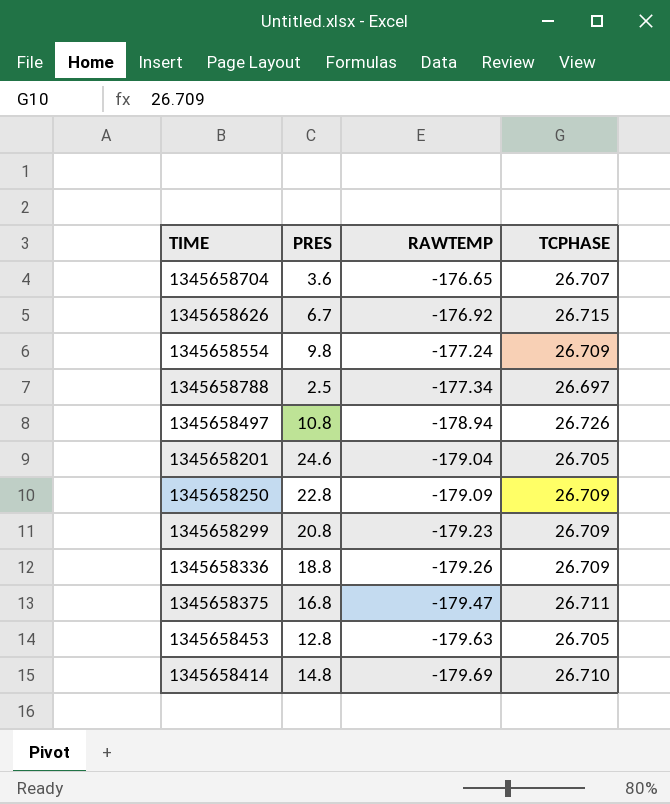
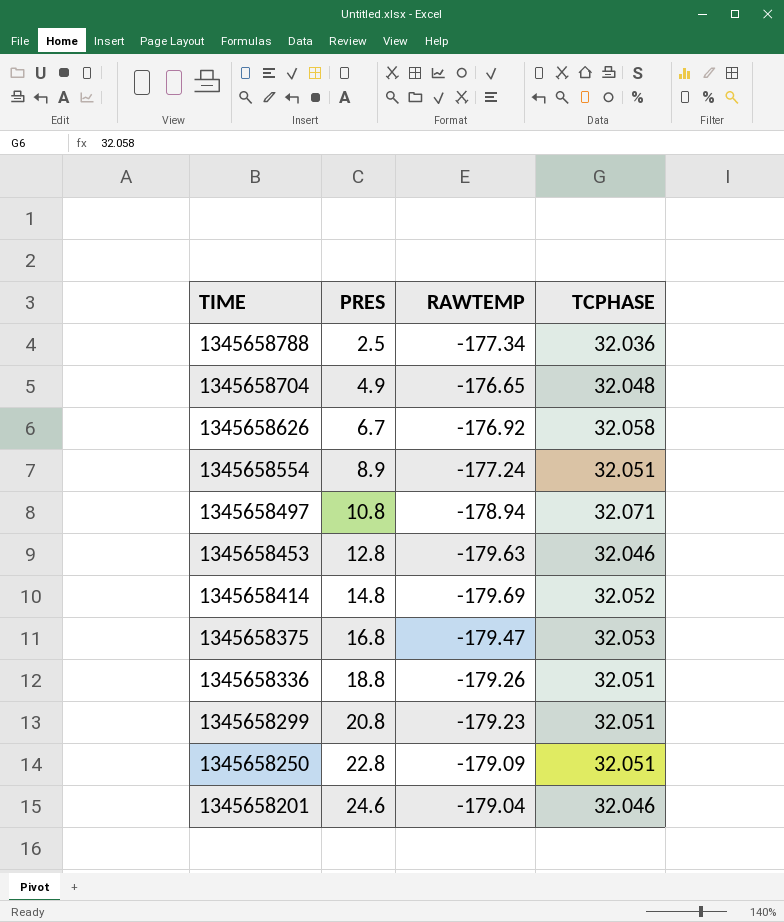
row order: RAWTEMP descending -> TIME descending
1345658788 | TCPHASE: 26.697 -> 32.036
1345658704 | PRES: 3.6 -> 4.9
1345658704 | TCPHASE: 26.707 -> 32.048
1345658626 | TCPHASE: 26.715 -> 32.058
1345658554 | PRES: 9.8 -> 8.9
1345658554 | TCPHASE: 26.709 -> 32.051
1345658497 | TCPHASE: 26.726 -> 32.071
1345658453 | TCPHASE: 26.705 -> 32.046
1345658414 | TCPHASE: 26.710 -> 32.052
1345658375 | TCPHASE: 26.711 -> 32.053
1345658336 | TCPHASE: 26.709 -> 32.051
1345658299 | TCPHASE: 26.709 -> 32.051
1345658250 | TCPHASE: 26.709 -> 32.051
1345658201 | TCPHASE: 26.705 -> 32.046

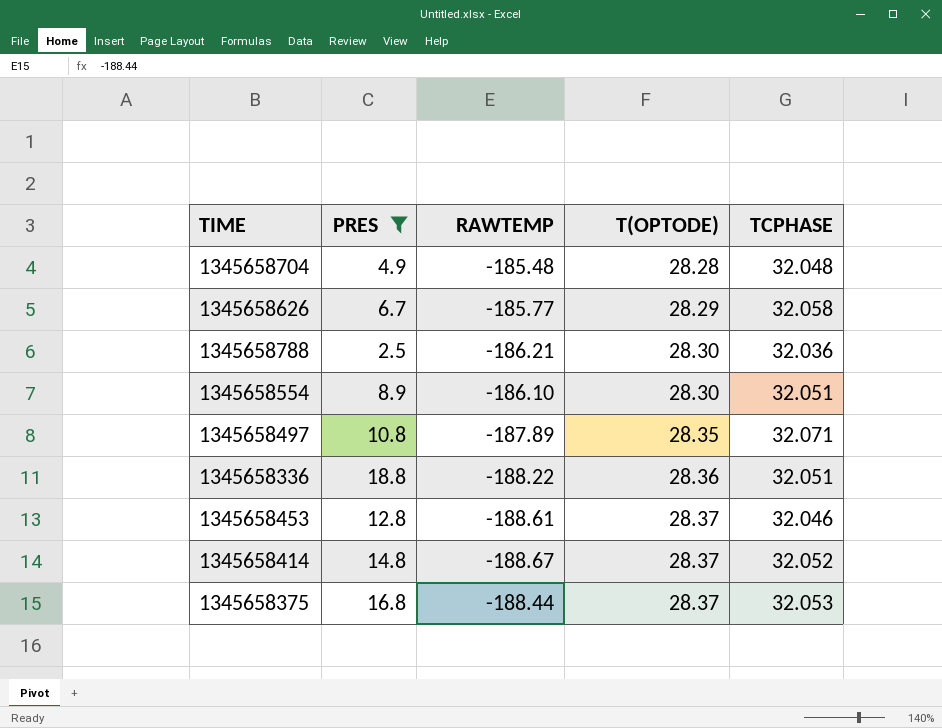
filter: none -> PRES <= 18.8
row order: TIME descending -> T(OPTODE) ascending
column T(OPTODE) | position: none -> 4
1345658704 | RAWTEMP: -176.65 -> -185.48
1345658626 | RAWTEMP: -176.92 -> -185.77
1345658788 | RAWTEMP: -177.34 -> -186.21
1345658554 | RAWTEMP: -177.24 -> -186.10
1345658497 | RAWTEMP: -178.94 -> -187.89
1345658336 | RAWTEMP: -179.26 -> -188.22
1345658453 | RAWTEMP: -179.63 -> -188.61
1345658414 | RAWTEMP: -179.69 -> -188.67
1345658375 | RAWTEMP: -179.47 -> -188.44

